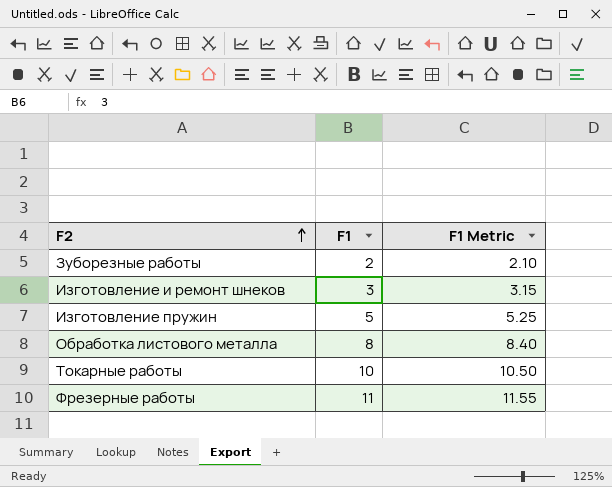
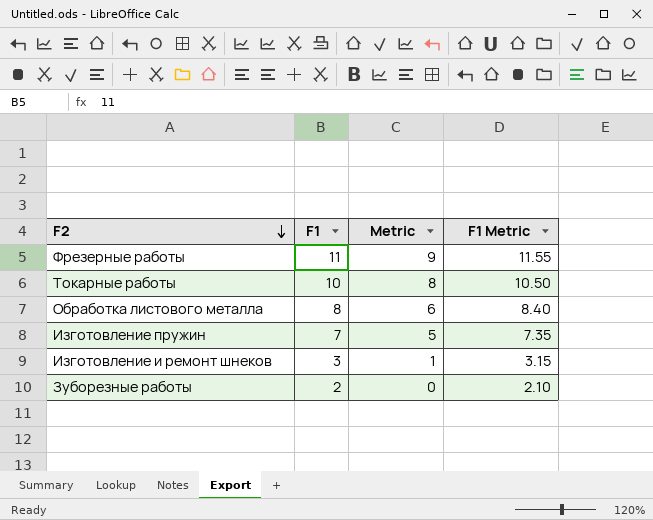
row order: F2 ascending -> F2 descending
column Metric | formula: none -> [F1] - 2
Изготовление пружин | F1: 5 -> 7
Изготовление пружин | F1 Metric: 5.25 -> 7.35

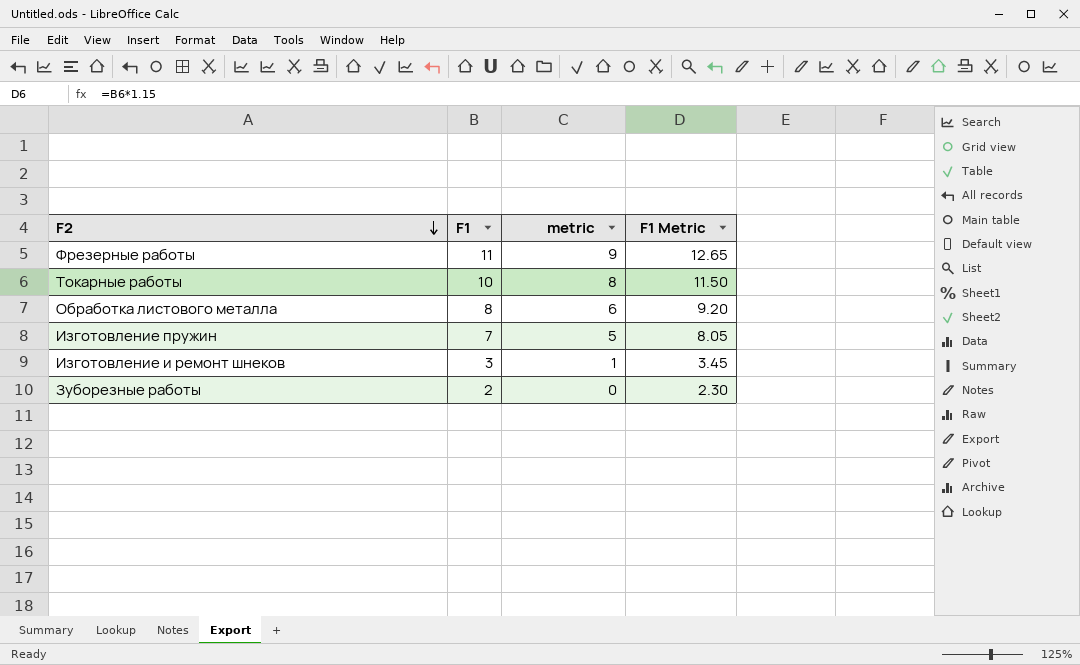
column name: Metric -> metric
column F1 Metric | formula: [F1] * 1.05 -> [F1] * 1.15

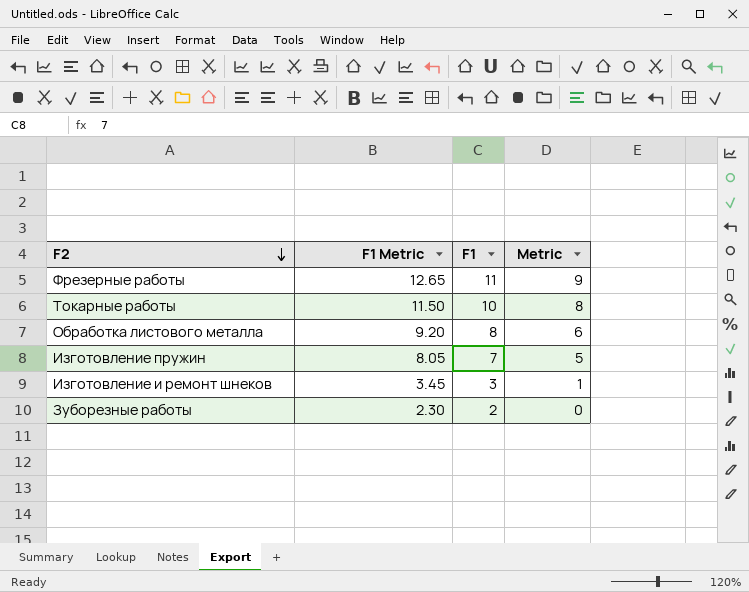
column F1 Metric | position: 4 -> 2
column name: metric -> Metric

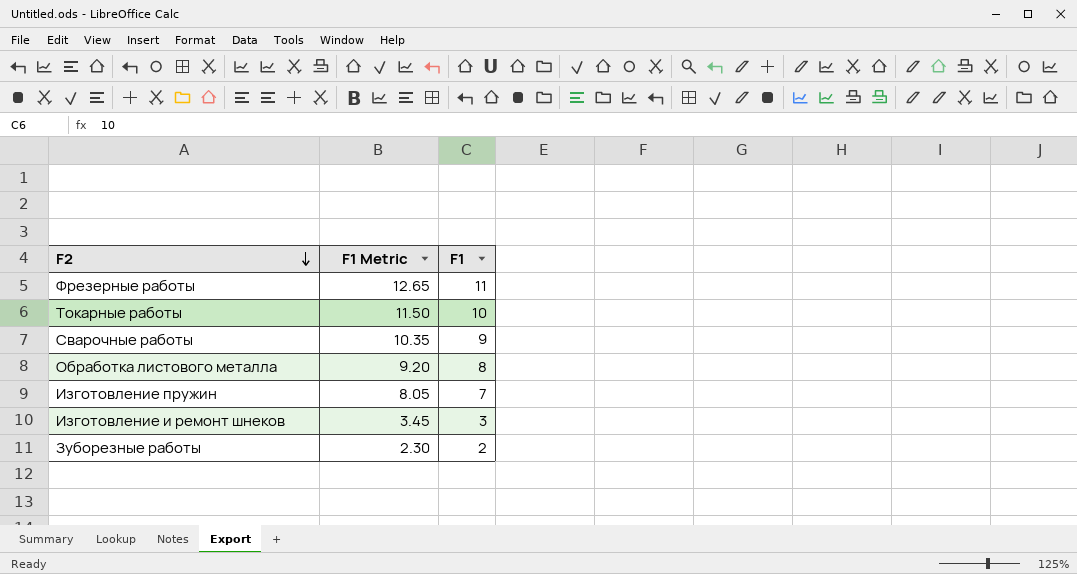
column Metric | formula: [F1] - 2 -> none
row Сварочные работы: none -> 10.35 | 9

